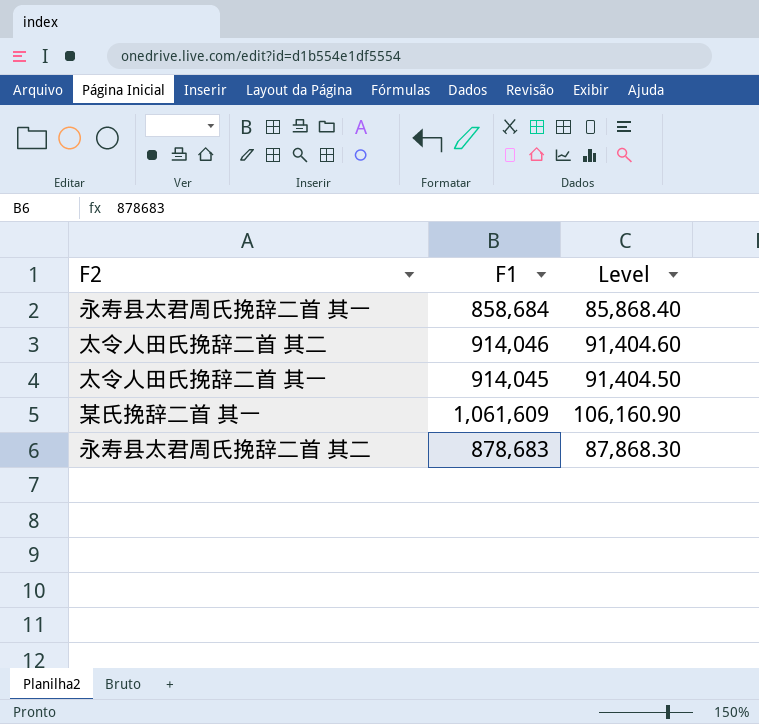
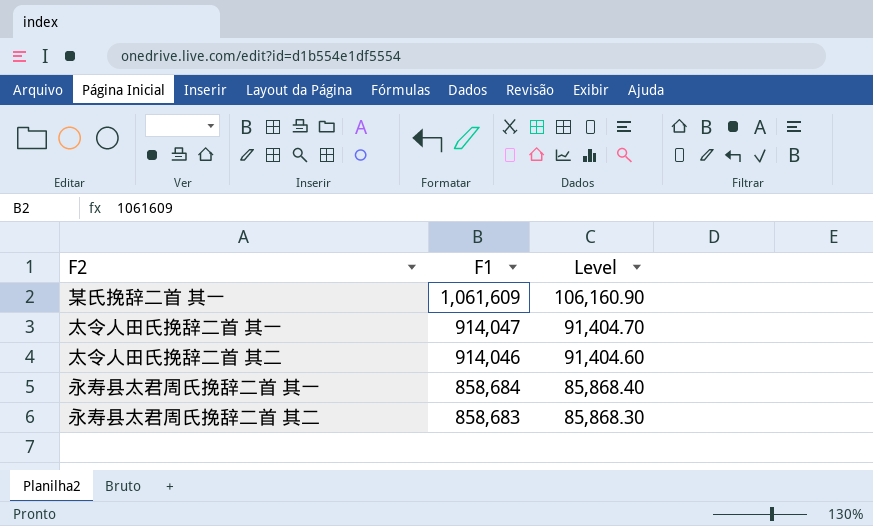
row order: none -> F1 descending
太令人田氏挽辞二首 其一 | F1: 914,045 -> 914,047
太令人田氏挽辞二首 其一 | Level: 91,404.50 -> 91,404.70
永寿县太君周氏挽辞二首 其二 | F1: 878,683 -> 858,683
永寿县太君周氏挽辞二首 其二 | Level: 87,868.30 -> 85,868.30

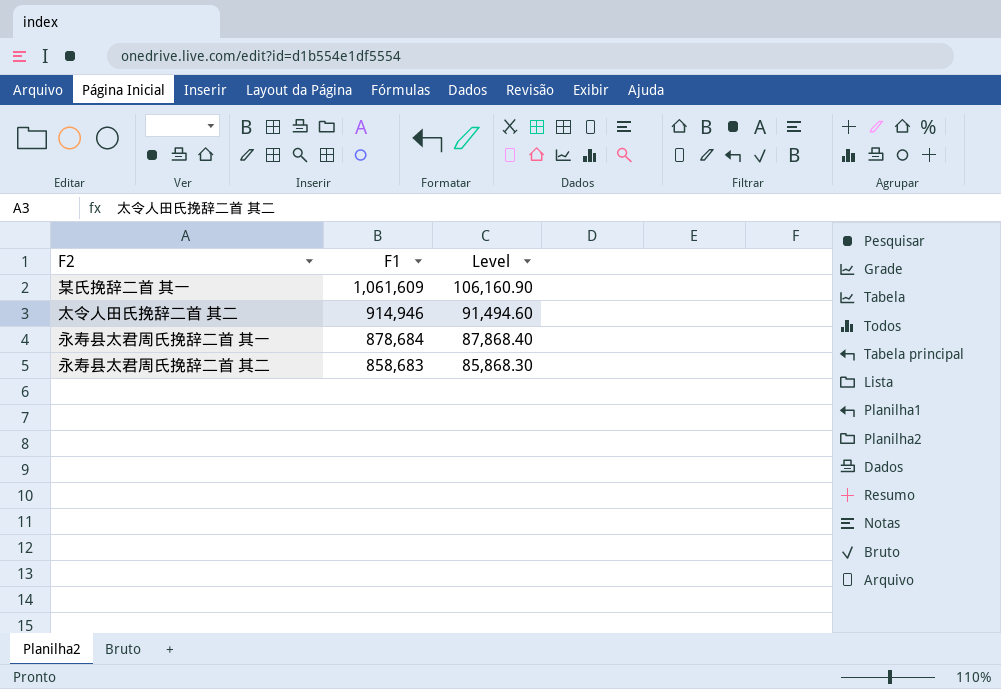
row 太令人田氏挽辞二首 其一: 914,047 | 91,404.70 -> none
太令人田氏挽辞二首 其二 | F1: 914,046 -> 914,946
太令人田氏挽辞二首 其二 | Level: 91,404.60 -> 91,494.60
永寿县太君周氏挽辞二首 其一 | F1: 858,684 -> 878,684
永寿县太君周氏挽辞二首 其一 | Level: 85,868.40 -> 87,868.40

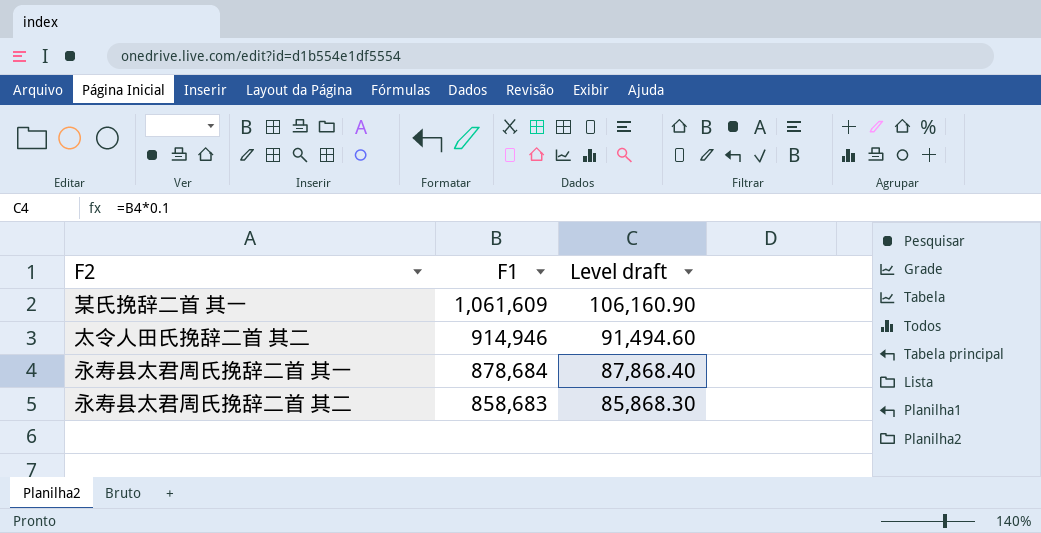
column name: Level -> Level draft

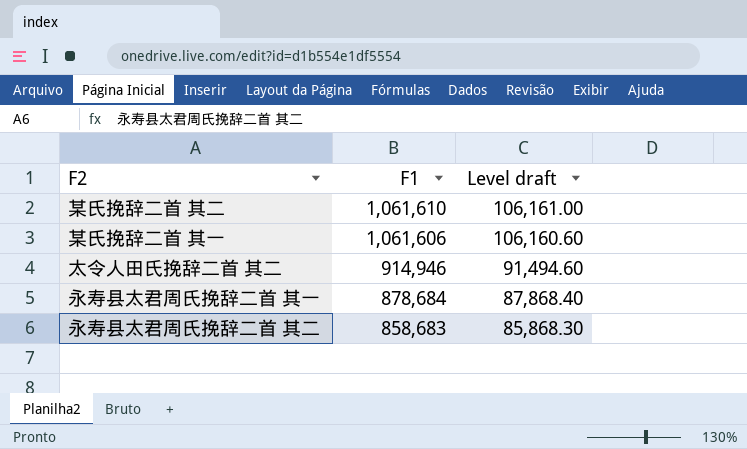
row 某氏挽辞二首 其二: none -> 1,061,610 | 106,161.00
某氏挽辞二首 其一 | F1: 1,061,609 -> 1,061,606
某氏挽辞二首 其一 | Level draft: 106,160.90 -> 106,160.60

